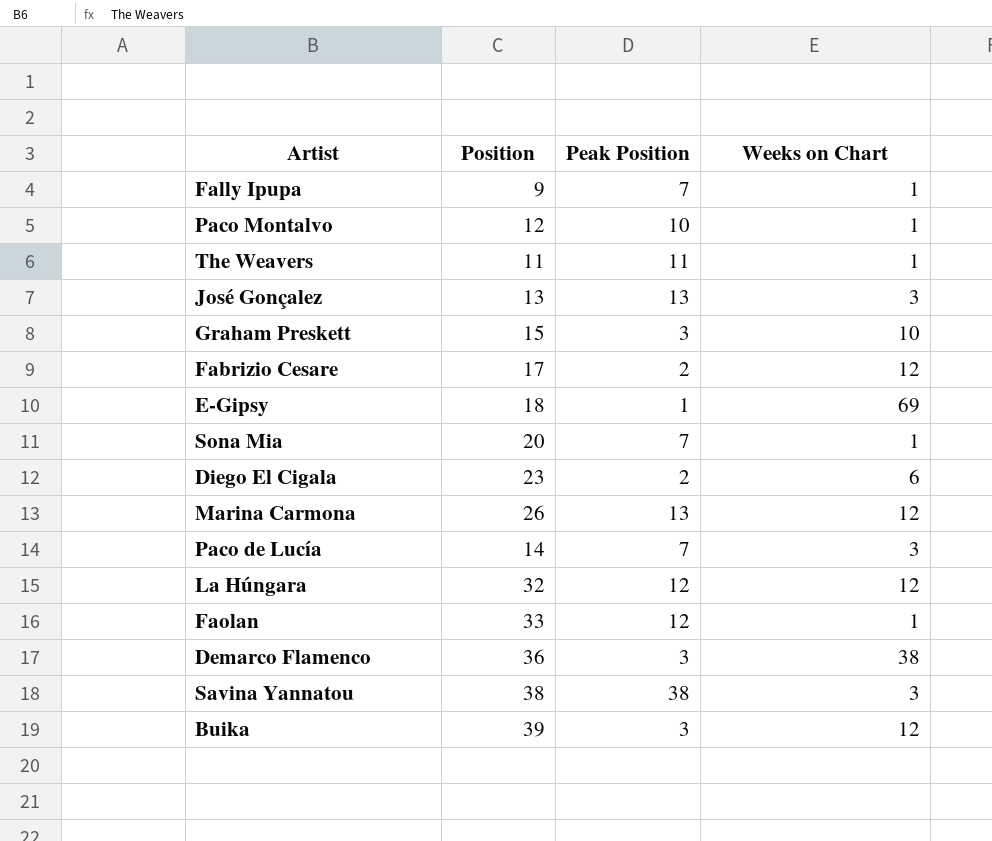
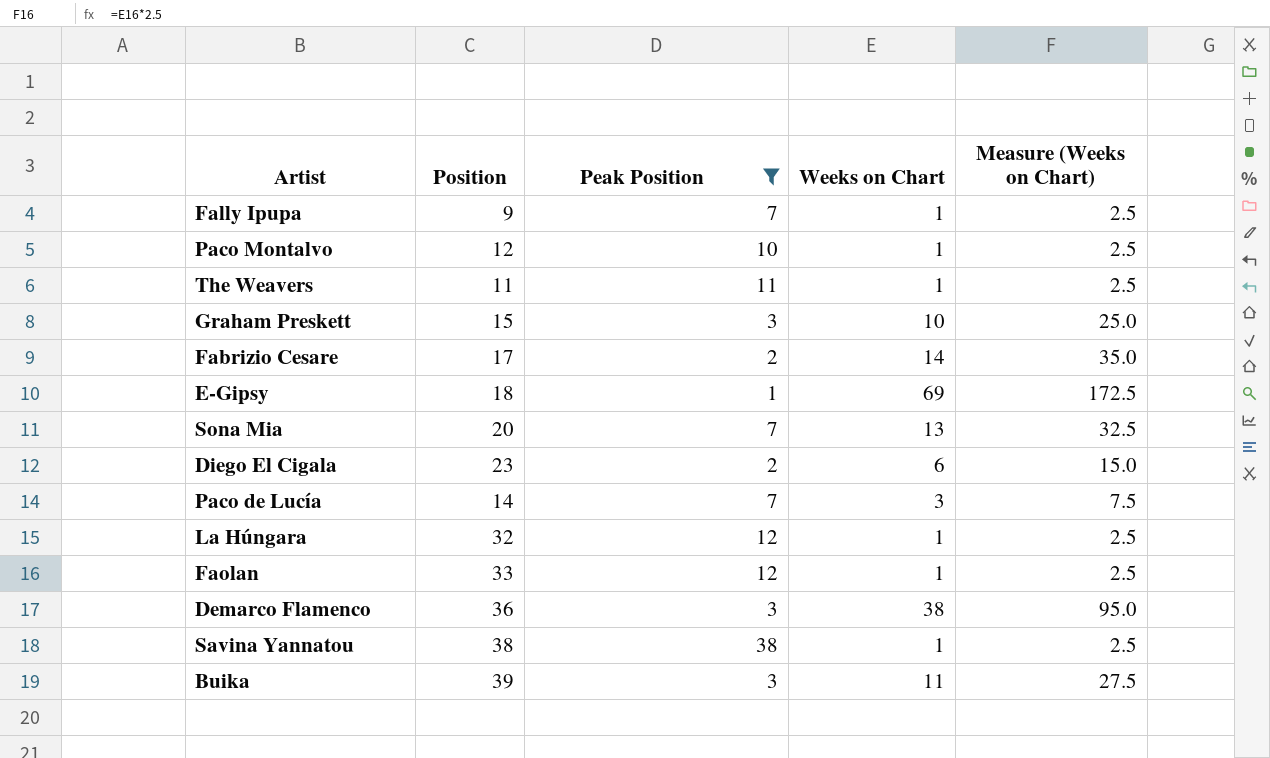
filter: none -> Peak Position != 13
column Measure (Weeks on Chart) | formula: none -> [Weeks on Chart] * 2.5
Fabrizio Cesare | Weeks on Chart: 12 -> 14
Sona Mia | Weeks on Chart: 1 -> 13
La Húngara | Weeks on Chart: 12 -> 1
Savina Yannatou | Weeks on Chart: 3 -> 1
Buika | Weeks on Chart: 12 -> 11

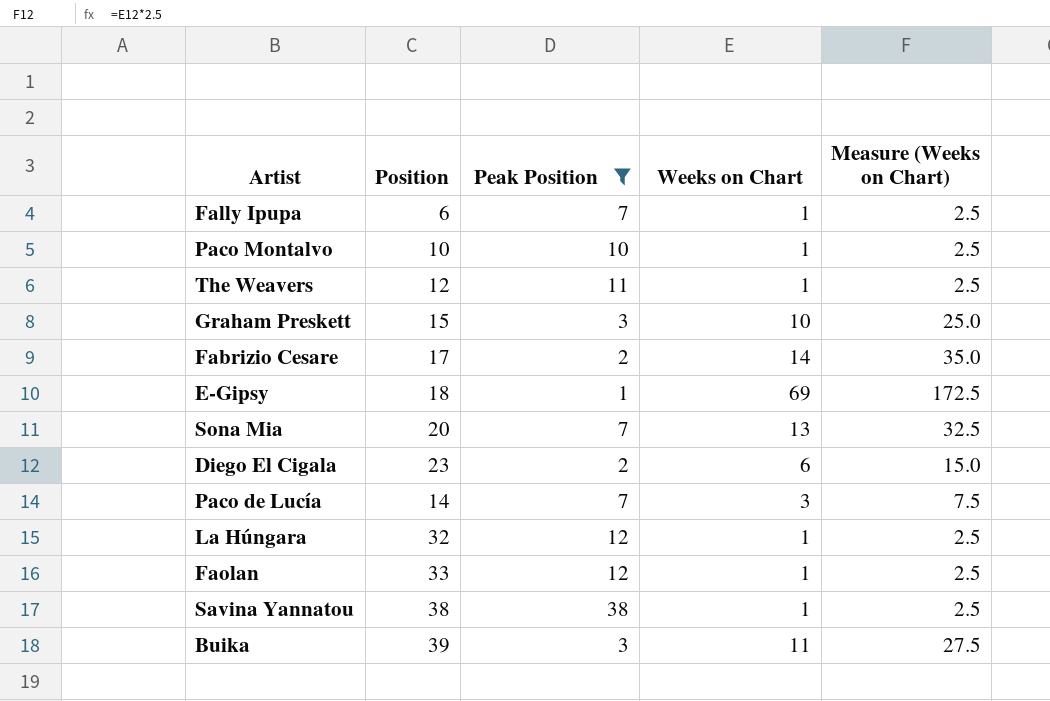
row Demarco Flamenco: 36 | 3 | 38 | 95.0 -> none
Fally Ipupa | Position: 9 -> 6
Paco Montalvo | Position: 12 -> 10
The Weavers | Position: 11 -> 12

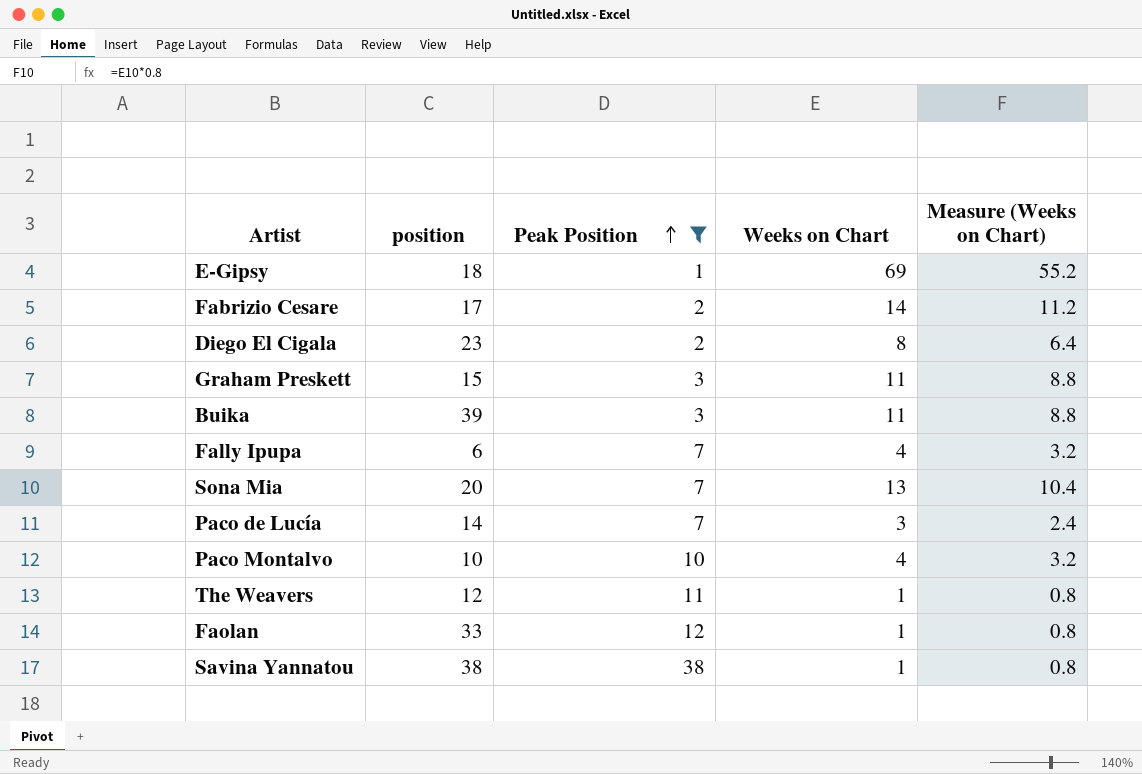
row order: none -> Peak Position ascending
column name: Position -> position
column Measure (Weeks on Chart) | formula: [Weeks on Chart] * 2.5 -> [Weeks on Chart] * 0.8
row La Húngara: 32 | 12 | 1 | 2.5 -> none
Diego El Cigala | Weeks on Chart: 6 -> 8
Graham Preskett | Weeks on Chart: 10 -> 11
Fally Ipupa | Weeks on Chart: 1 -> 4
Paco Montalvo | Weeks on Chart: 1 -> 4

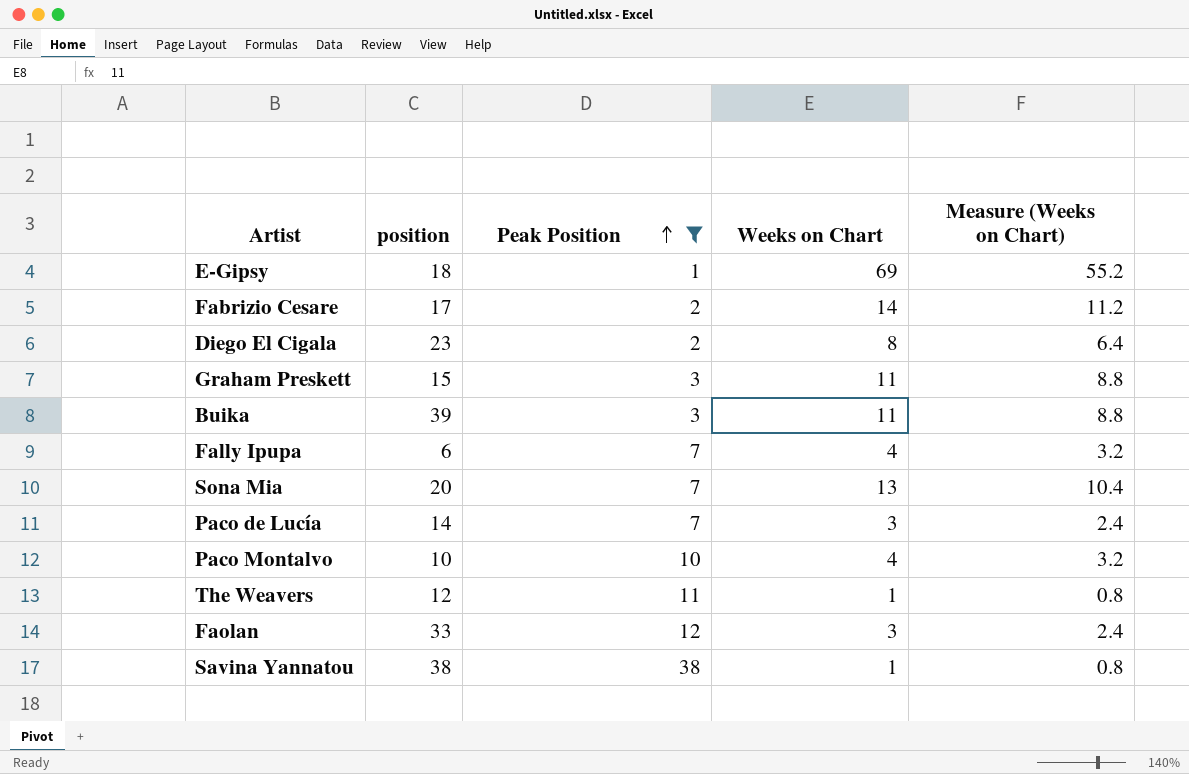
Faolan | Weeks on Chart: 1 -> 3
Faolan | Measure (Weeks on Chart): 0.8 -> 2.4

